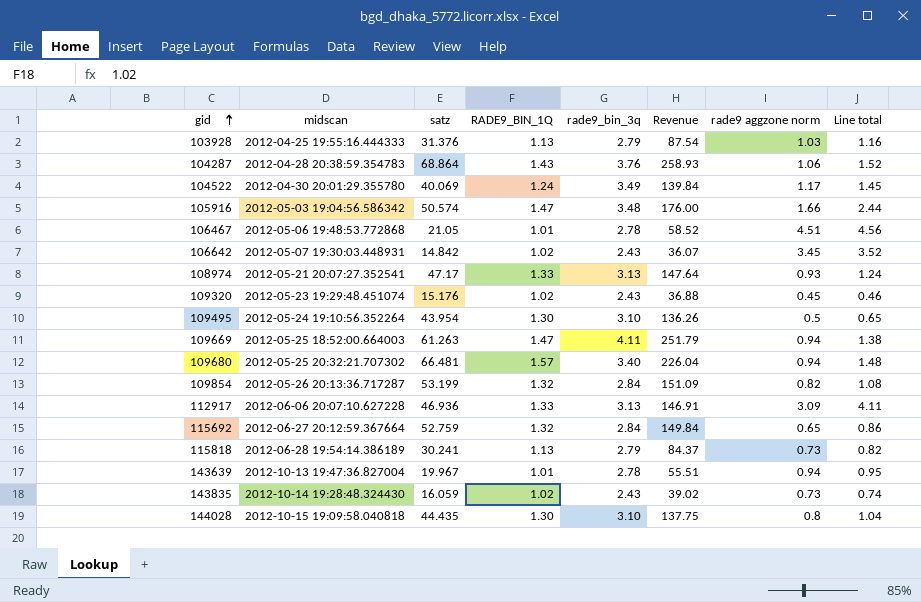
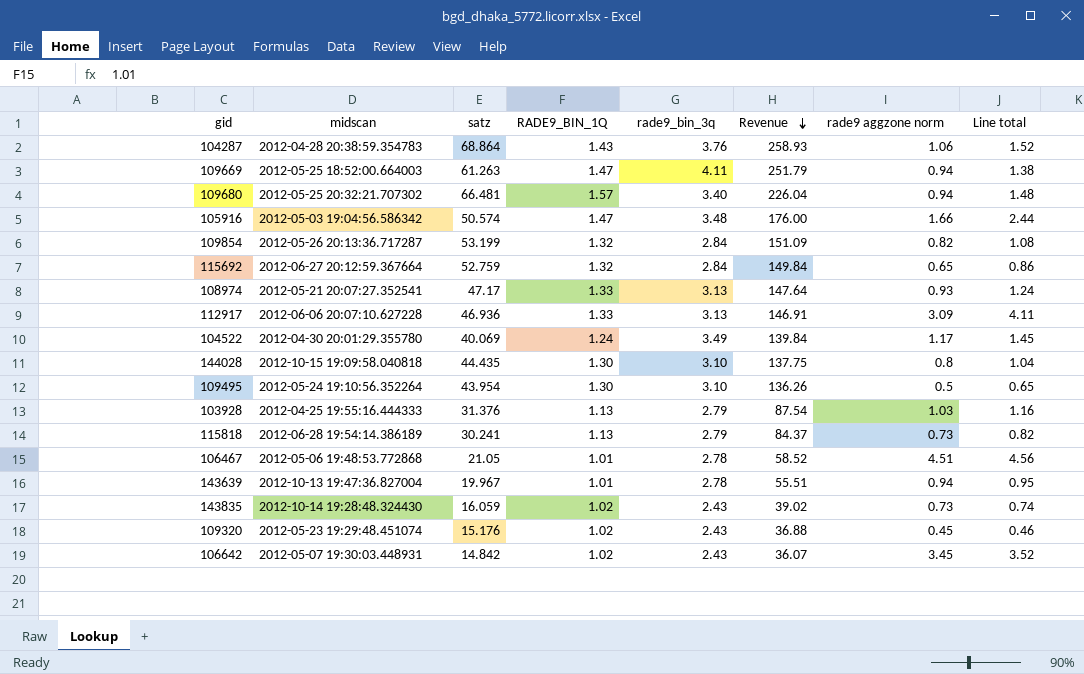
row order: gid ascending -> Revenue descending

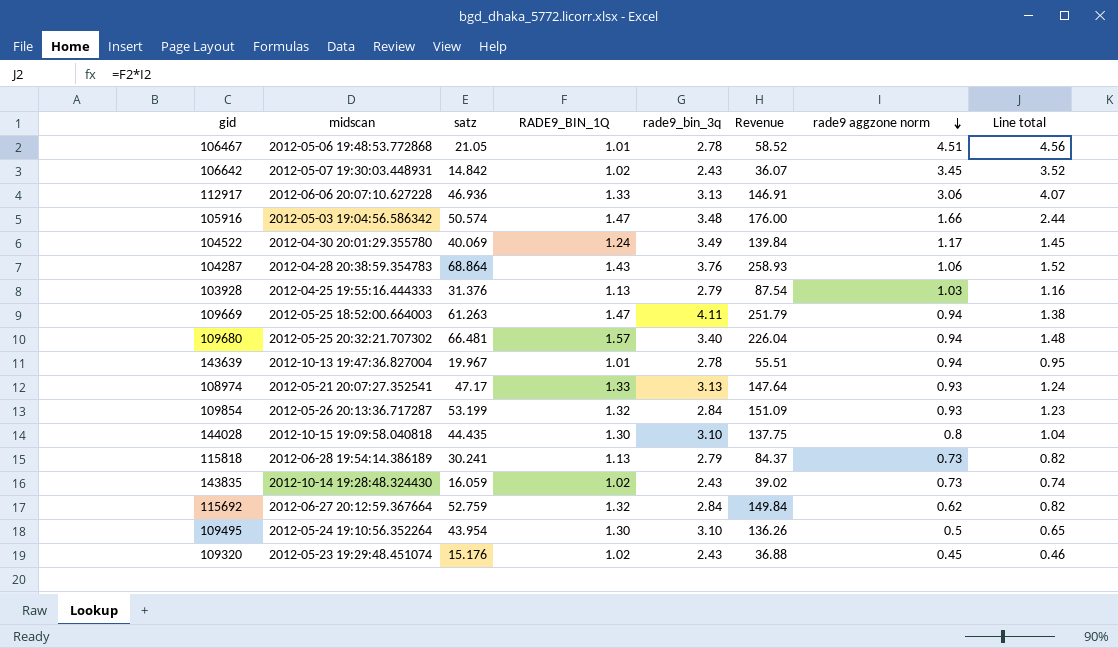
row order: Revenue descending -> rade9 aggzone norm descending
112917 | rade9 aggzone norm: 3.09 -> 3.06
112917 | Line total: 4.11 -> 4.07
109854 | rade9 aggzone norm: 0.82 -> 0.93
109854 | Line total: 1.08 -> 1.23
115692 | rade9 aggzone norm: 0.65 -> 0.62
115692 | Line total: 0.86 -> 0.82

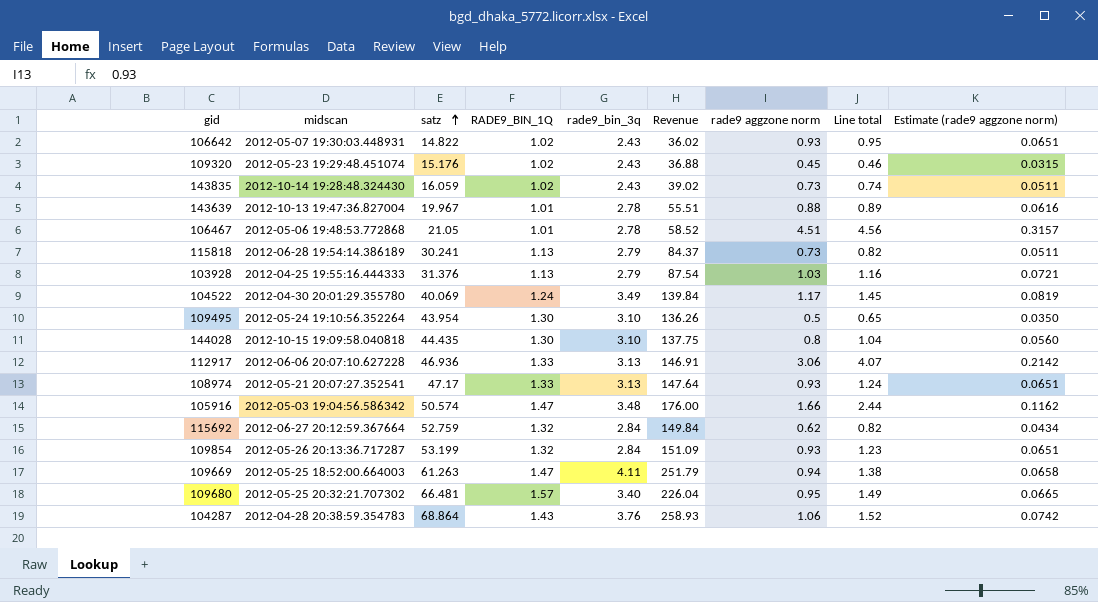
row order: rade9 aggzone norm descending -> satz ascending
column Estimate (rade9 aggzone norm) | formula: none -> [rade9 aggzone norm] * 0.07
106642 | satz: 14.842 -> 14.822
106642 | Revenue: 36.07 -> 36.02
106642 | rade9 aggzone norm: 3.45 -> 0.93
106642 | Line total: 3.52 -> 0.95
143639 | rade9 aggzone norm: 0.94 -> 0.88
143639 | Line total: 0.95 -> 0.89
109680 | rade9 aggzone norm: 0.94 -> 0.95
109680 | Line total: 1.48 -> 1.49

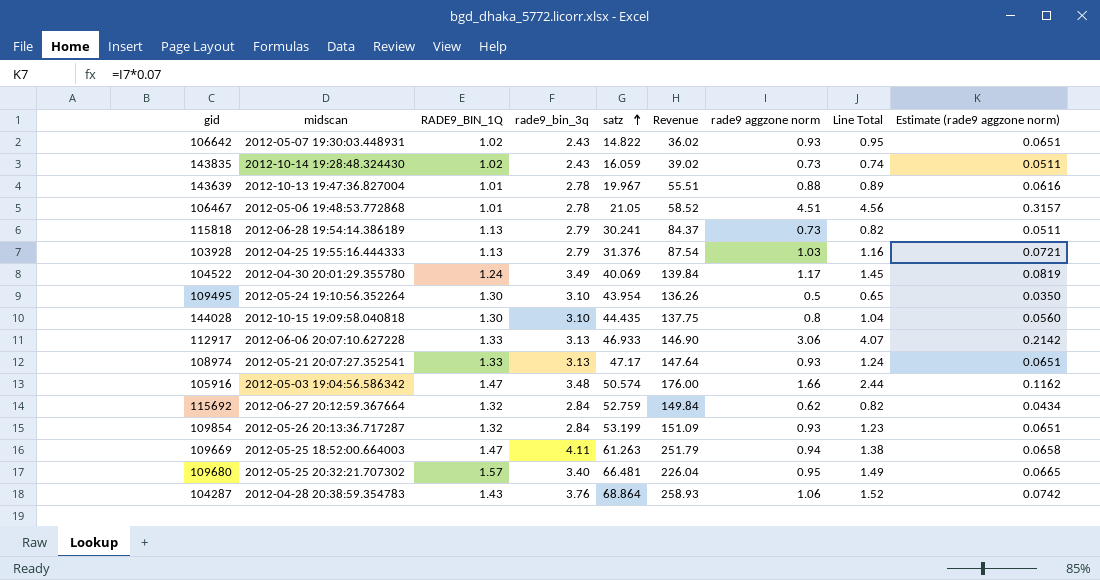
column satz | position: 3 -> 5
column name: Line total -> Line Total
row 109320: 2012-05-23 19:29:48.451074 | 15.176 | 1.02 | 2.43 | 36.88 | 0.45 | 0.46 | 0.0315 -> none
112917 | satz: 46.936 -> 46.933
112917 | Revenue: 146.91 -> 146.90

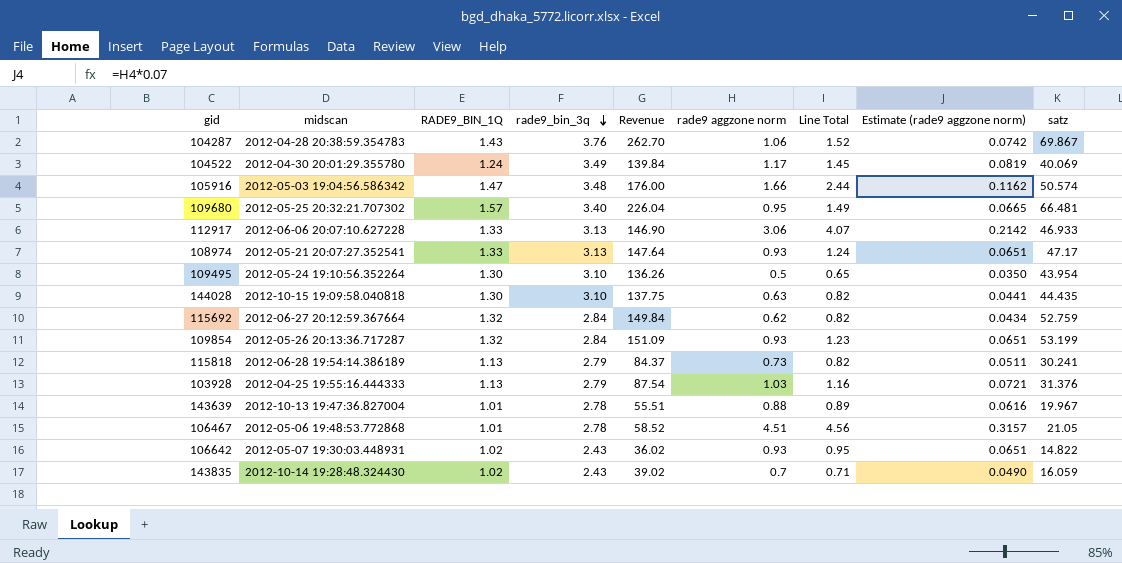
row order: satz ascending -> rade9_bin_3q descending
column satz | position: 5 -> 9
row 109669: 2012-05-25 18:52:00.664003 | 1.47 | 4.11 | 61.263 | 251.79 | 0.94 | 1.38 | 0.0658 -> none
104287 | Revenue: 258.93 -> 262.70
104287 | satz: 68.864 -> 69.867
144028 | rade9 aggzone norm: 0.8 -> 0.63
144028 | Line Total: 1.04 -> 0.82
144028 | Estimate (rade9 aggzone norm): 0.0560 -> 0.0441
143835 | rade9 aggzone norm: 0.73 -> 0.7
143835 | Line Total: 0.74 -> 0.71
143835 | Estimate (rade9 aggzone norm): 0.0511 -> 0.0490

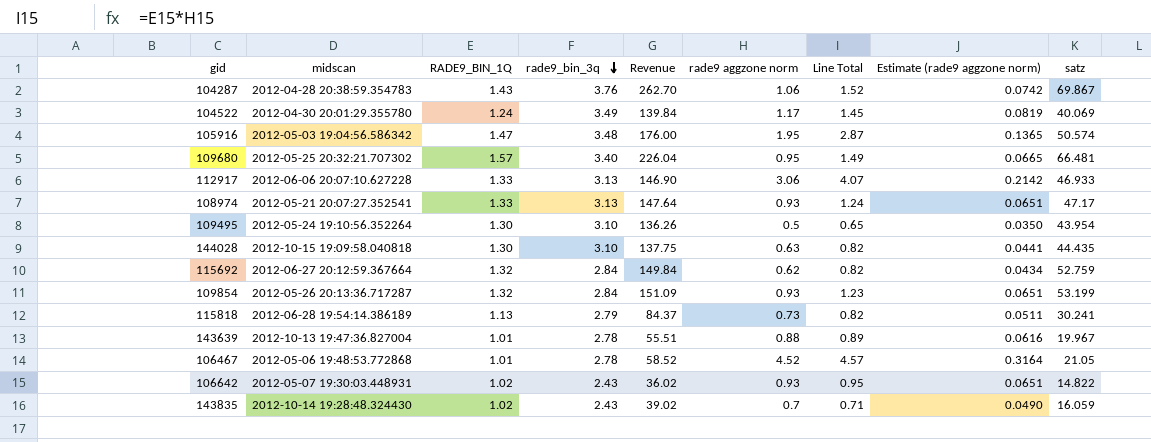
row 103928: 2012-04-25 19:55:16.444333 | 1.13 | 2.79 | 87.54 | 1.03 | 1.16 | 0.0721 | 31.376 -> none
105916 | rade9 aggzone norm: 1.66 -> 1.95
105916 | Line Total: 2.44 -> 2.87
105916 | Estimate (rade9 aggzone norm): 0.1162 -> 0.1365
106467 | rade9 aggzone norm: 4.51 -> 4.52
106467 | Line Total: 4.56 -> 4.57
106467 | Estimate (rade9 aggzone norm): 0.3157 -> 0.3164

